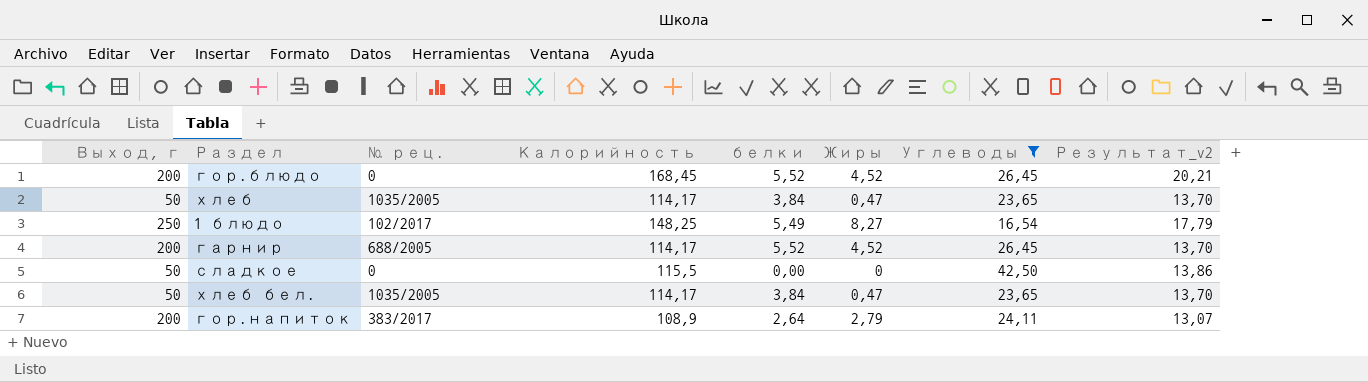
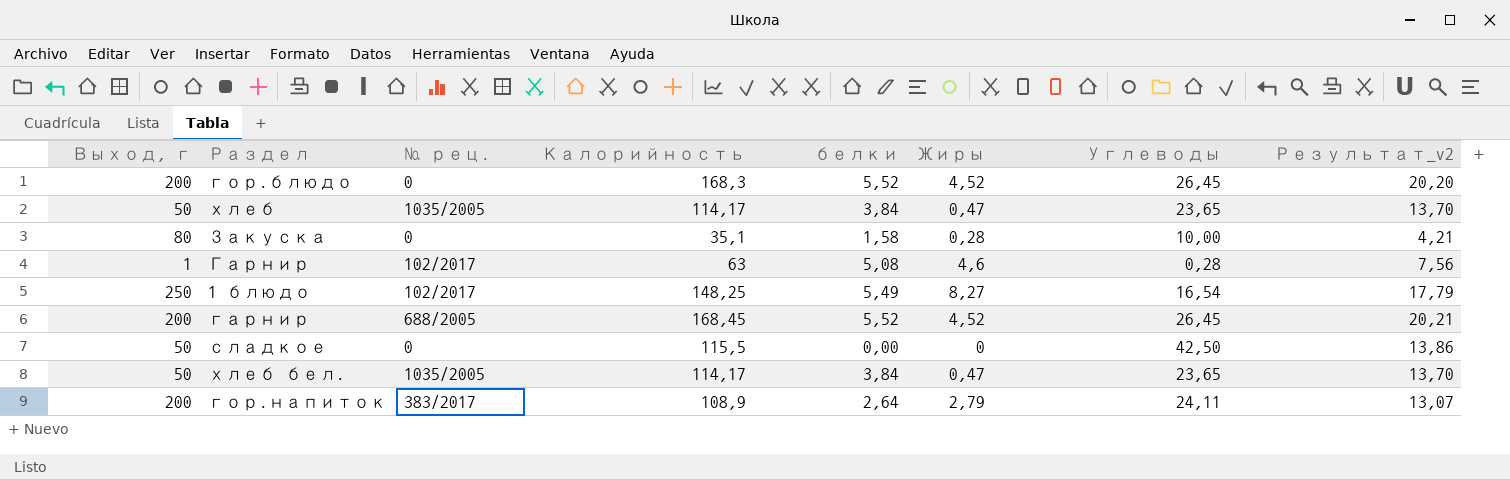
filter: Углеводы >= 16,54 -> none
гор.блюдо | Калорийность: 168,45 -> 168,3
гор.блюдо | Результат_v2: 20,21 -> 20,20
гарнир | Калорийность: 114,17 -> 168,45
гарнир | Результат_v2: 13,70 -> 20,21

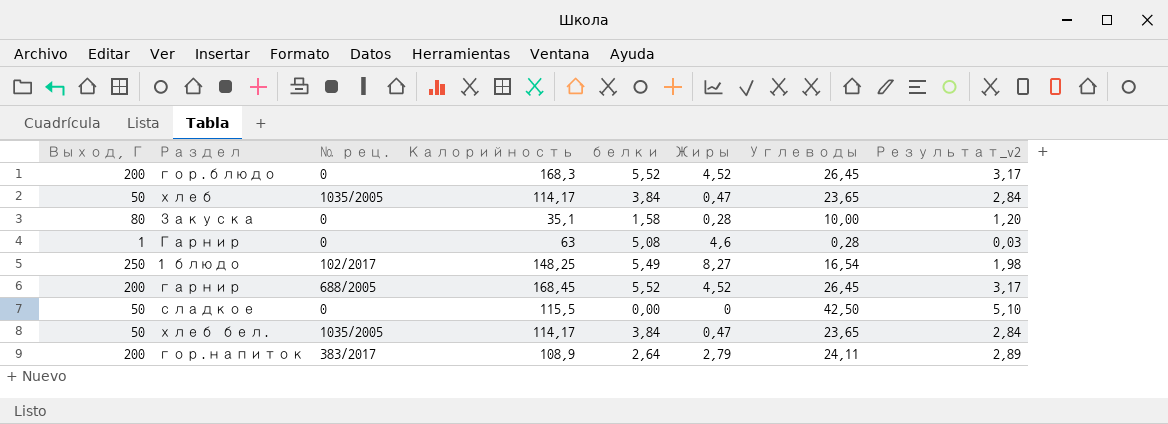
column name: Выход, г -> Выход, Г
column Результат_v2 | formula: [Калорийность] * 0,12 -> [Углеводы] * 0,12
Гарнир | № рец.: 102/2017 -> 0

